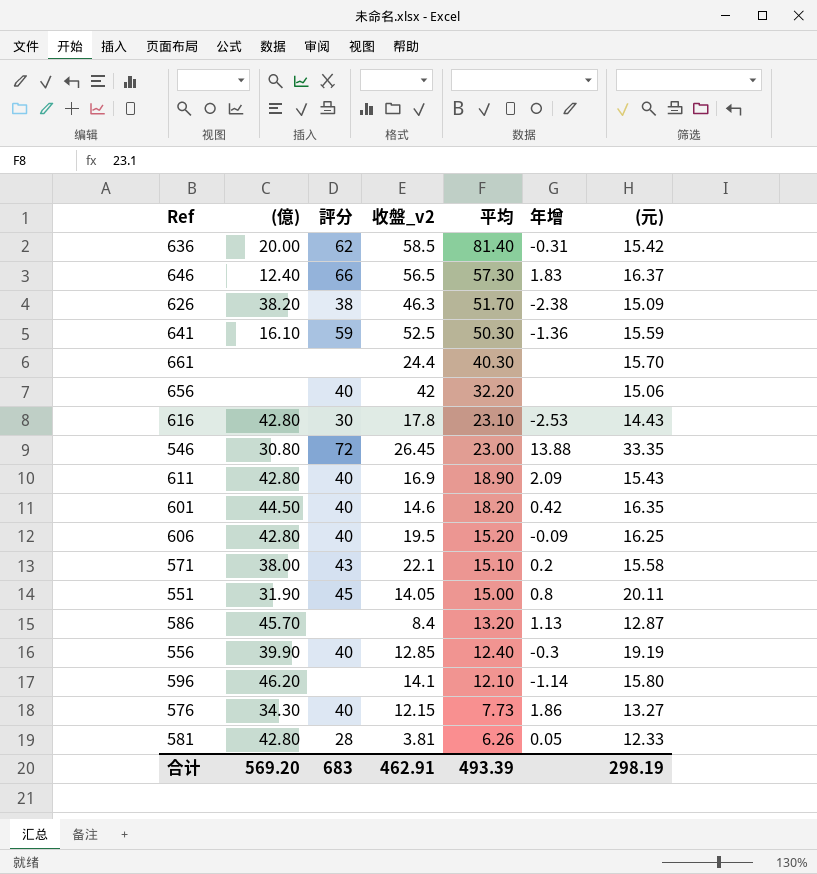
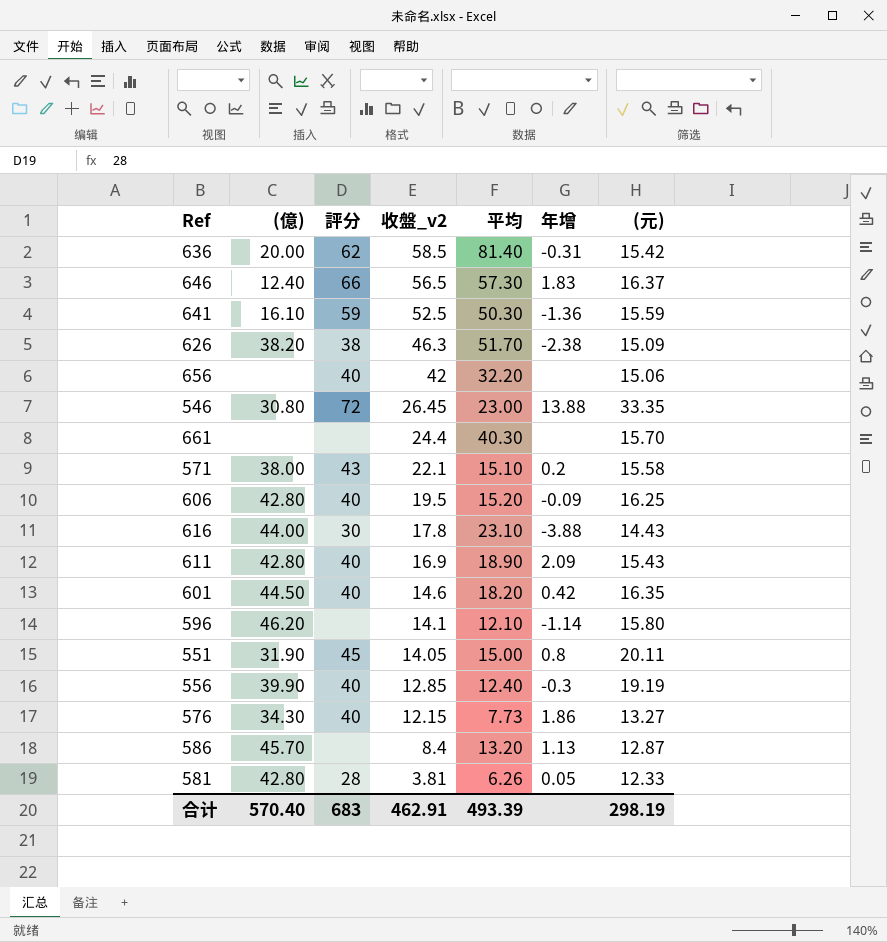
row order: 平均 descending -> 收盤_v2 descending
616 | (億): 42.80 -> 44.00
616 | 年增: -2.53 -> -3.88
合计 | (億): 569.20 -> 570.40

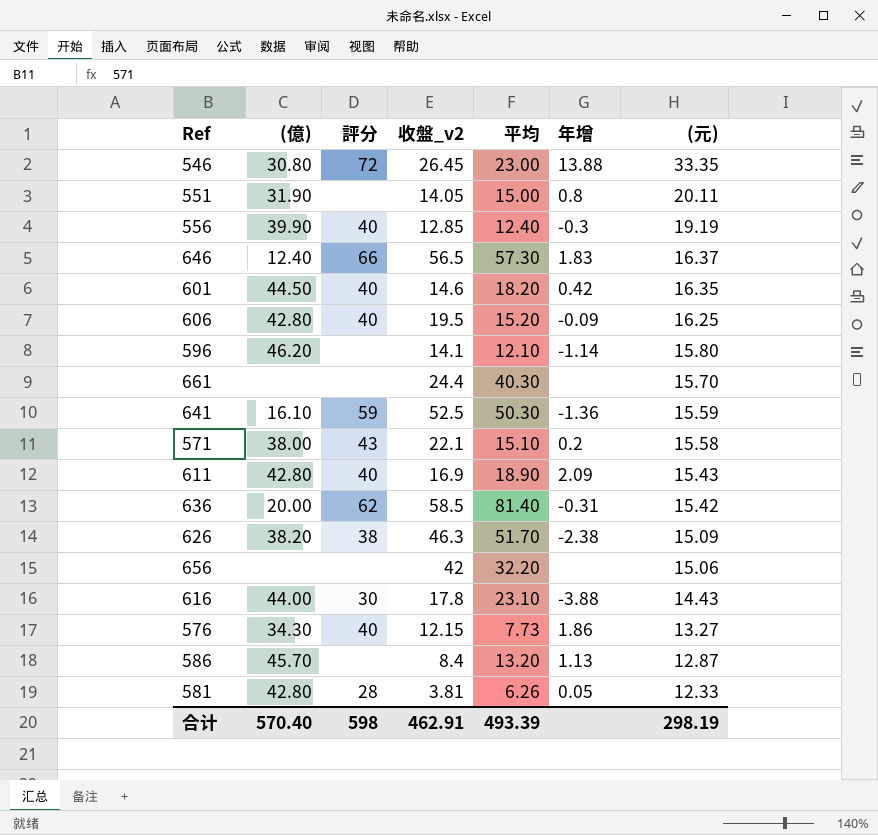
row order: 收盤_v2 descending -> (元) descending
551 | 評分: 45 -> none
656 | 評分: 40 -> none
合计 | 評分: 683 -> 598

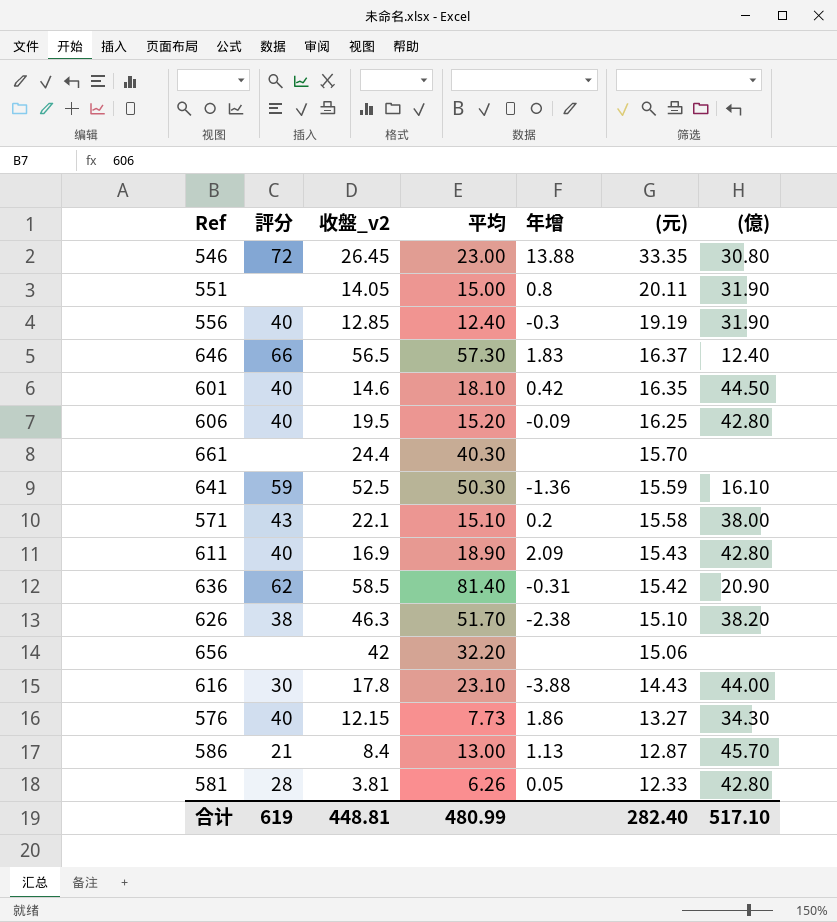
column (億) | position: 2 -> 7
row 596: 46.20 | none | 14.1 | 12.10 | -1.14 | 15.80 -> none
556 | (億): 39.90 -> 31.90
601 | 平均: 18.20 -> 18.10
636 | (億): 20.00 -> 20.90
626 | (元): 15.09 -> 15.10
586 | 評分: none -> 21
586 | 平均: 13.20 -> 13.00
合计 | 評分: 598 -> 619
合计 | 收盤_v2: 462.91 -> 448.81
合计 | 平均: 493.39 -> 480.99
合计 | (元): 298.19 -> 282.40
合计 | (億): 570.40 -> 517.10

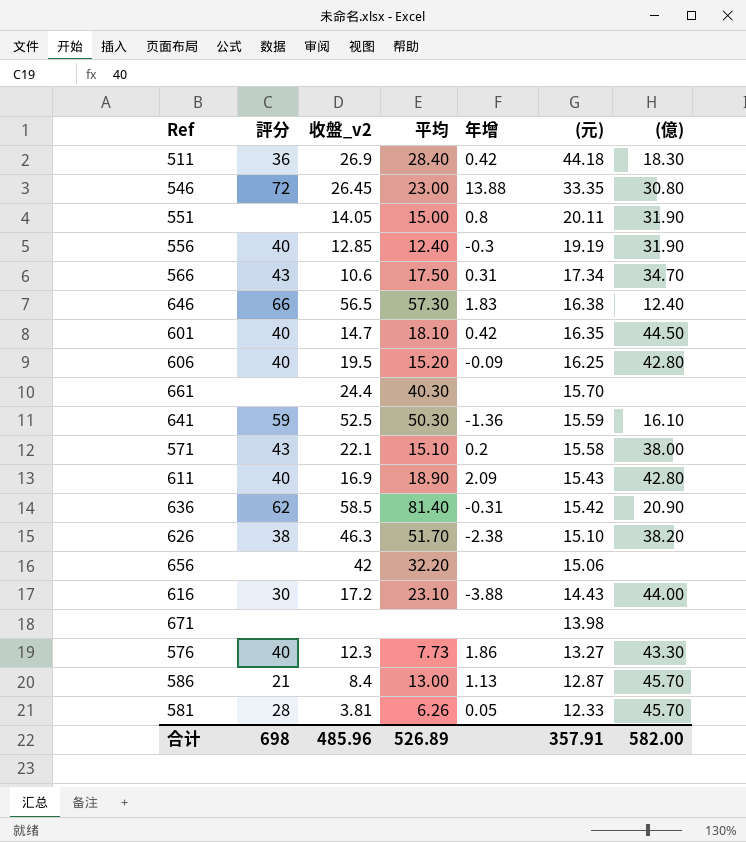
row 511: none -> 36 | 26.9 | 28.40 | 0.42 | 44.18 | 18.30
row 566: none -> 43 | 10.6 | 17.50 | 0.31 | 17.34 | 34.70
646 | (元): 16.37 -> 16.38
601 | 收盤_v2: 14.6 -> 14.7
616 | 收盤_v2: 17.8 -> 17.2
row 671: none -> none | none | none | none | 13.98 | none
576 | 收盤_v2: 12.15 -> 12.3
576 | (億): 34.30 -> 43.30
581 | (億): 42.80 -> 45.70
合计 | 評分: 619 -> 698
合计 | 收盤_v2: 448.81 -> 485.96
合计 | 平均: 480.99 -> 526.89
合计 | (元): 282.40 -> 357.91
合计 | (億): 517.10 -> 582.00

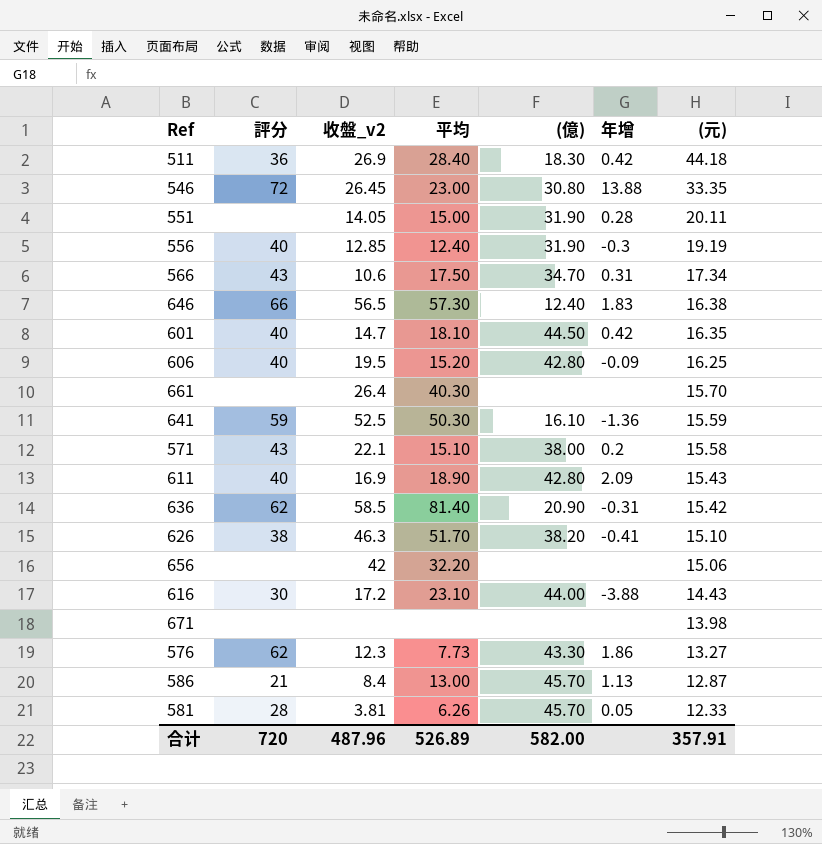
column (億) | position: 7 -> 5
551 | 年增: 0.8 -> 0.28
661 | 收盤_v2: 24.4 -> 26.4
626 | 年增: -2.38 -> -0.41
576 | 評分: 40 -> 62
合计 | 評分: 698 -> 720
合计 | 收盤_v2: 485.96 -> 487.96

